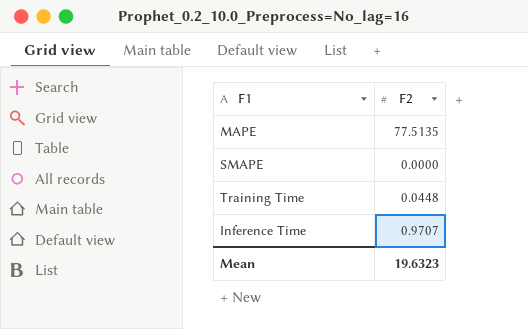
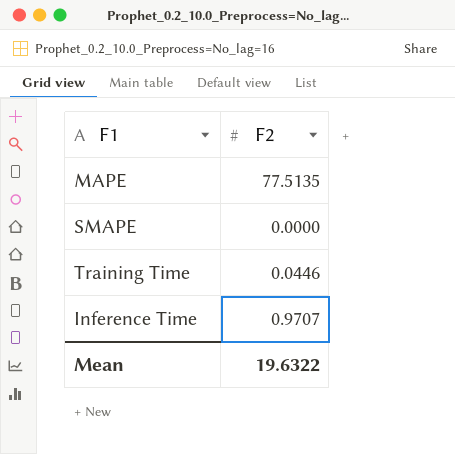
Training Time | F2: 0.0448 -> 0.0446
Mean | F2: 19.6323 -> 19.6322

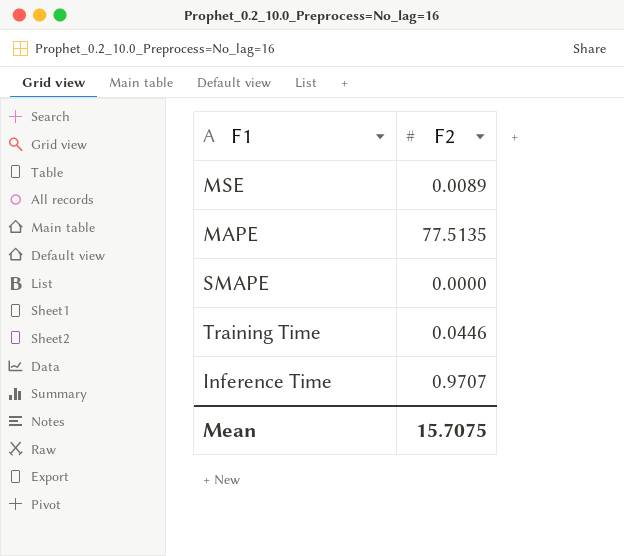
row MSE: none -> 0.0089
Mean | F2: 19.6322 -> 15.7075

